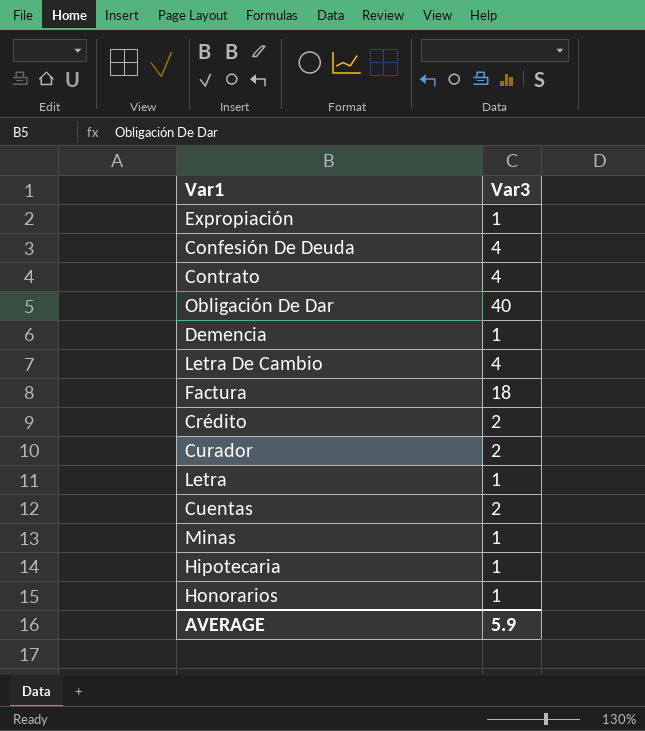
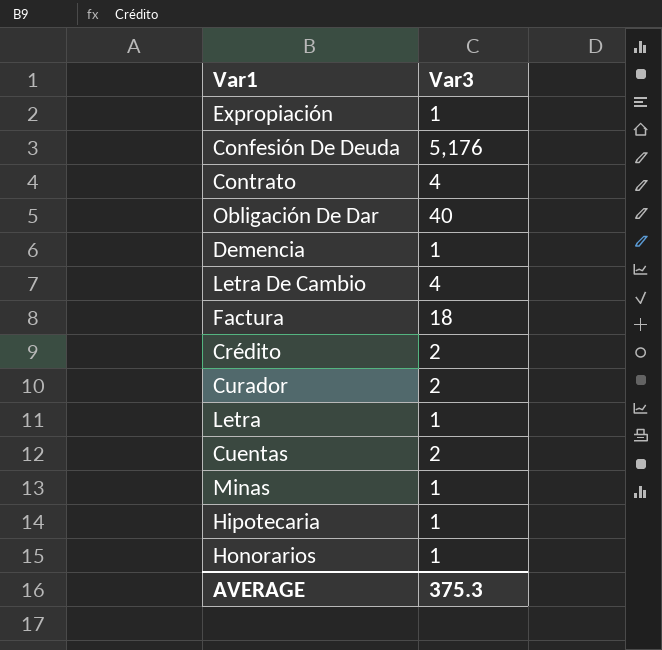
Confesión De Deuda | Var3: 4 -> 5,176
AVERAGE | Var3: 5.9 -> 375.3

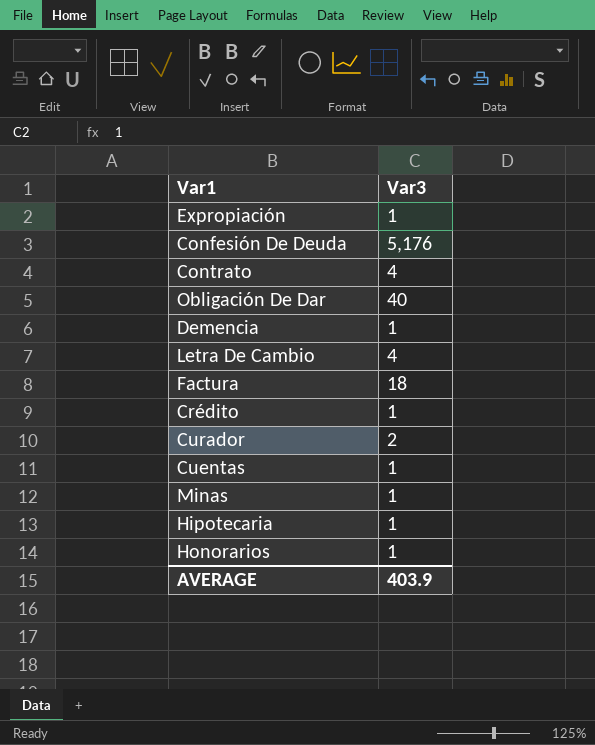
row Letra: 1 -> none
Crédito | Var3: 2 -> 1
Cuentas | Var3: 2 -> 1
AVERAGE | Var3: 375.3 -> 403.9

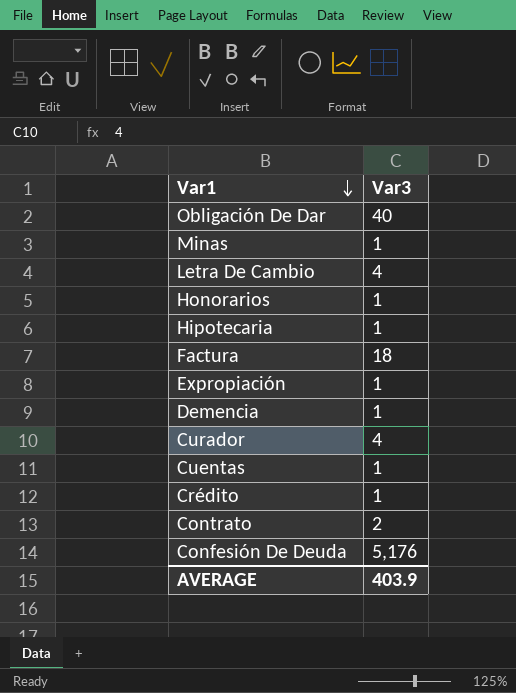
row order: none -> Var1 descending
Curador | Var3: 2 -> 4
Contrato | Var3: 4 -> 2

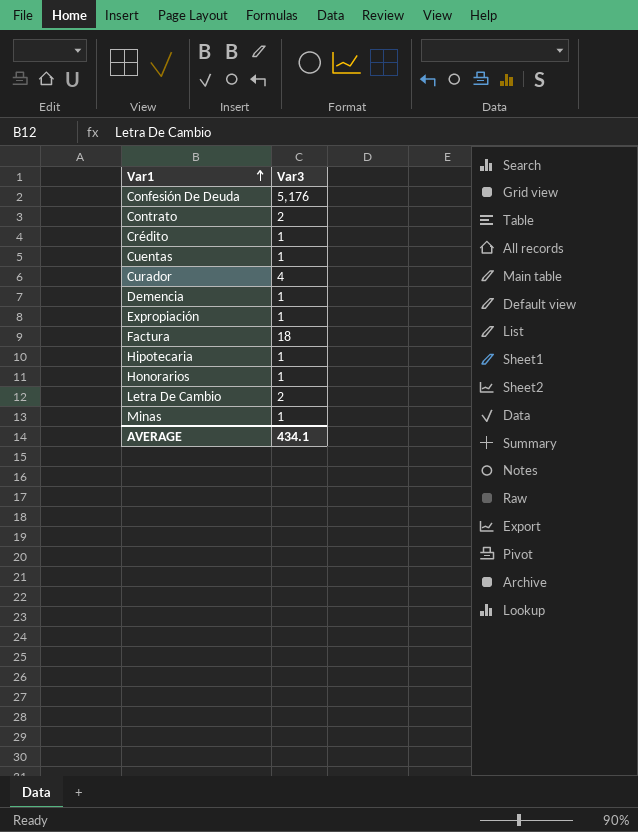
row order: Var1 descending -> Var1 ascending
row Obligación De Dar: 40 -> none
Letra De Cambio | Var3: 4 -> 2
AVERAGE | Var3: 403.9 -> 434.1

